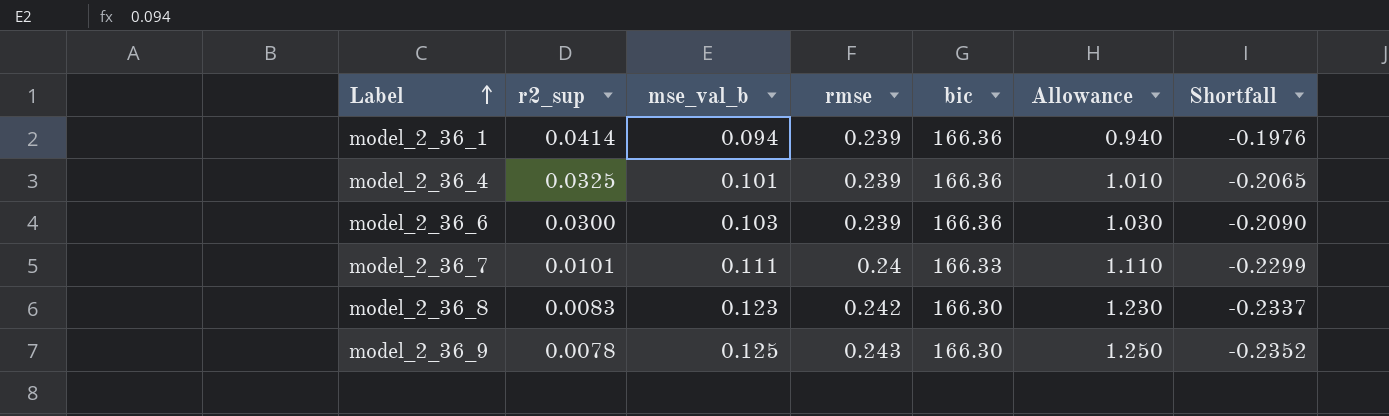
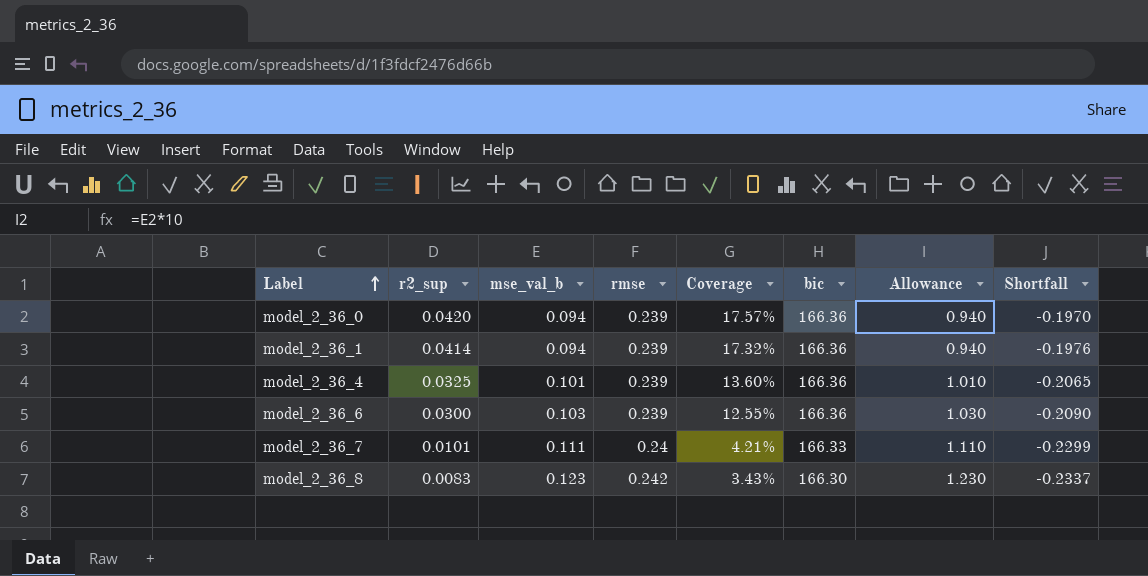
column Coverage | formula: none -> [r2_sup] / [rmse]
row model_2_36_9: 0.0078 | 0.125 | 0.243 | 166.30 | 1.250 | -0.2352 -> none
row model_2_36_0: none -> 0.0420 | 0.094 | 0.239 | 17.57% | 166.36 | 0.940 | -0.1970

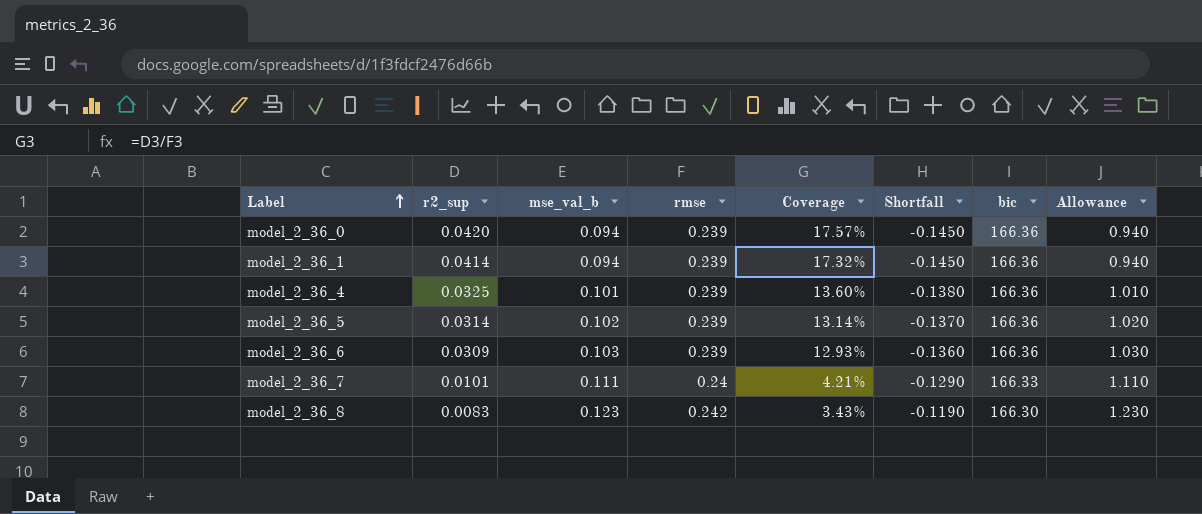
column Shortfall | formula: [r2_sup] - [rmse] -> [mse_val_b] - [rmse]
column Shortfall | position: 8 -> 6
row model_2_36_5: none -> 0.0314 | 0.102 | 0.239 | 13.14% | -0.1370 | 166.36 | 1.020
model_2_36_6 | r2_sup: 0.0300 -> 0.0309
model_2_36_6 | Coverage: 12.55% -> 12.93%

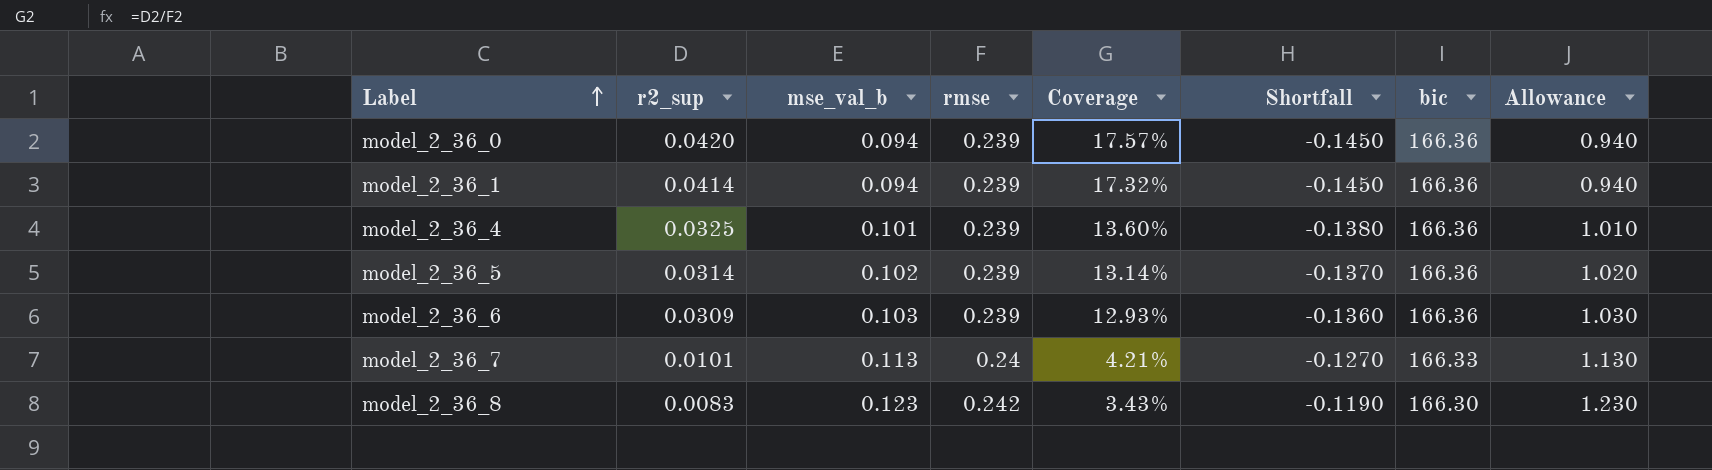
model_2_36_7 | mse_val_b: 0.111 -> 0.113
model_2_36_7 | Shortfall: -0.1290 -> -0.1270
model_2_36_7 | Allowance: 1.110 -> 1.130

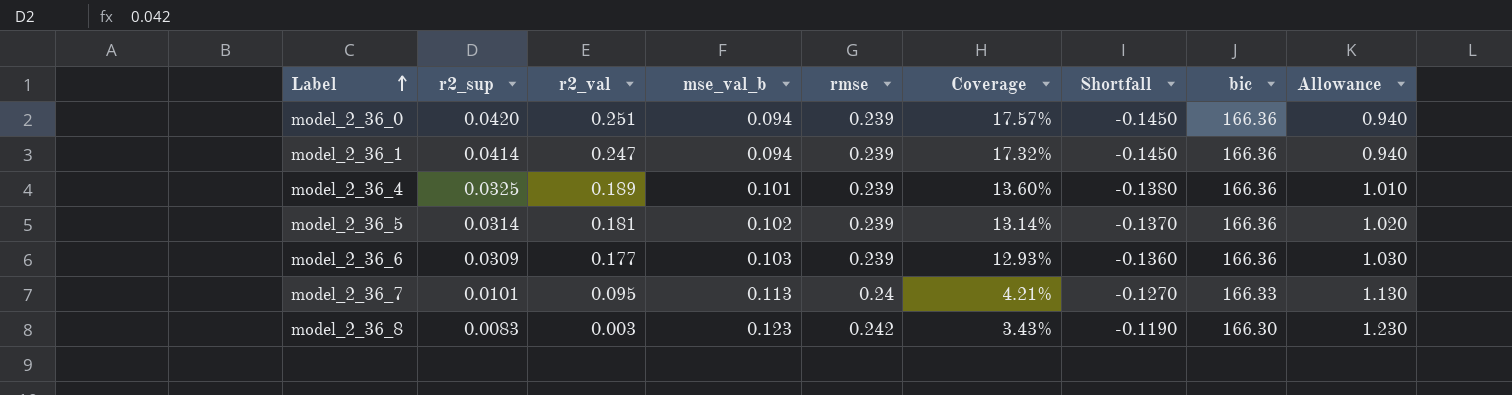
column r2_val | position: none -> 3

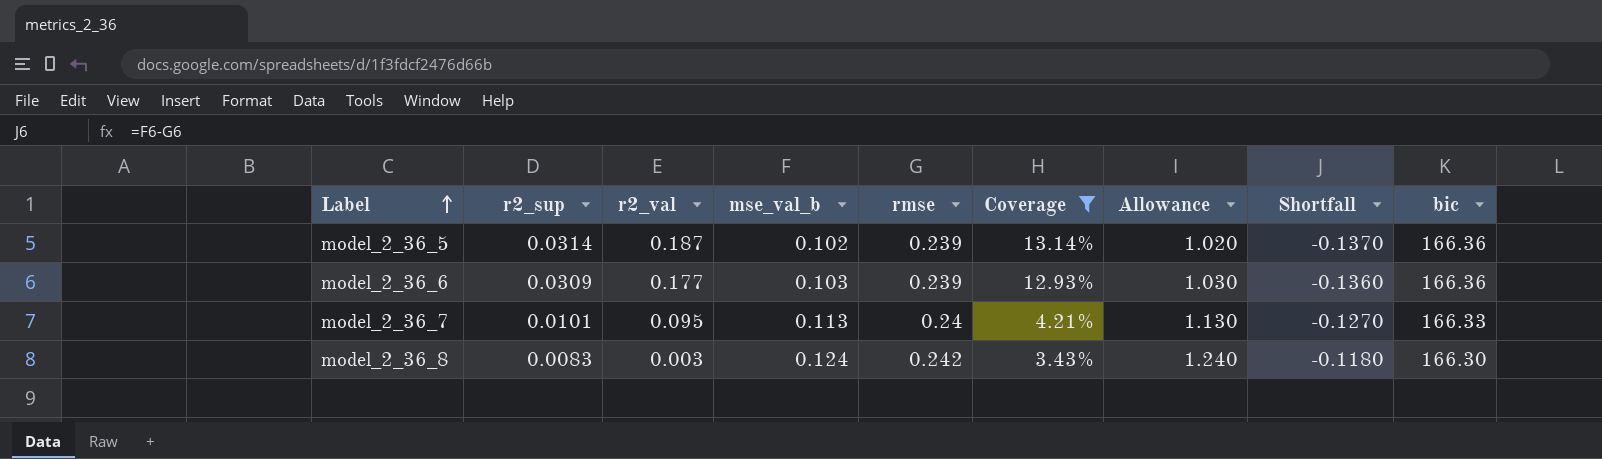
filter: none -> Coverage <= 13.14%
column Allowance | position: 9 -> 7
model_2_36_5 | r2_val: 0.181 -> 0.187
model_2_36_8 | mse_val_b: 0.123 -> 0.124
model_2_36_8 | Allowance: 1.230 -> 1.240
model_2_36_8 | Shortfall: -0.1190 -> -0.1180

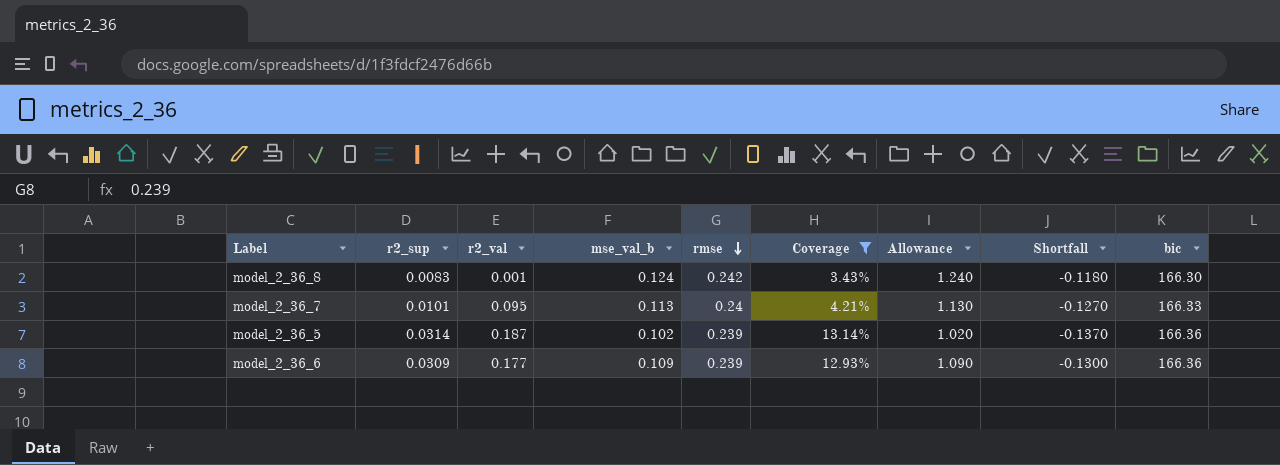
row order: Label ascending -> rmse descending
model_2_36_8 | r2_val: 0.003 -> 0.001
model_2_36_6 | mse_val_b: 0.103 -> 0.109
model_2_36_6 | Allowance: 1.030 -> 1.090
model_2_36_6 | Shortfall: -0.1360 -> -0.1300

